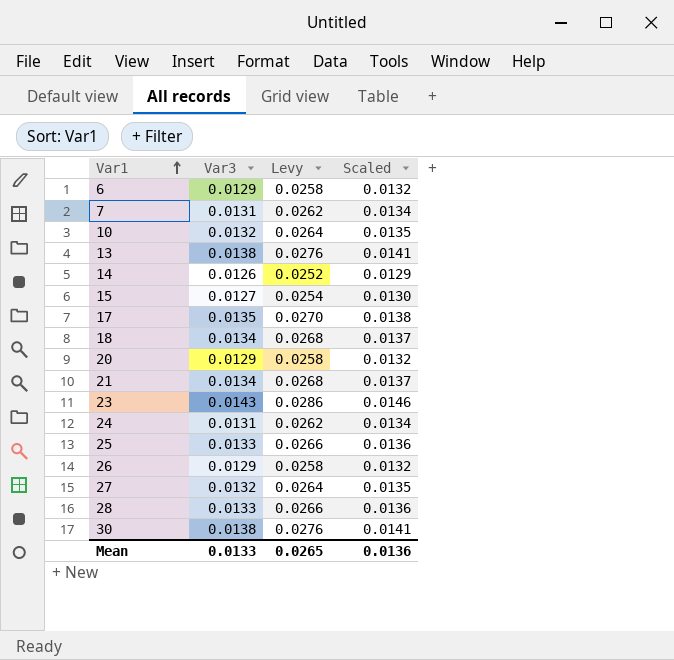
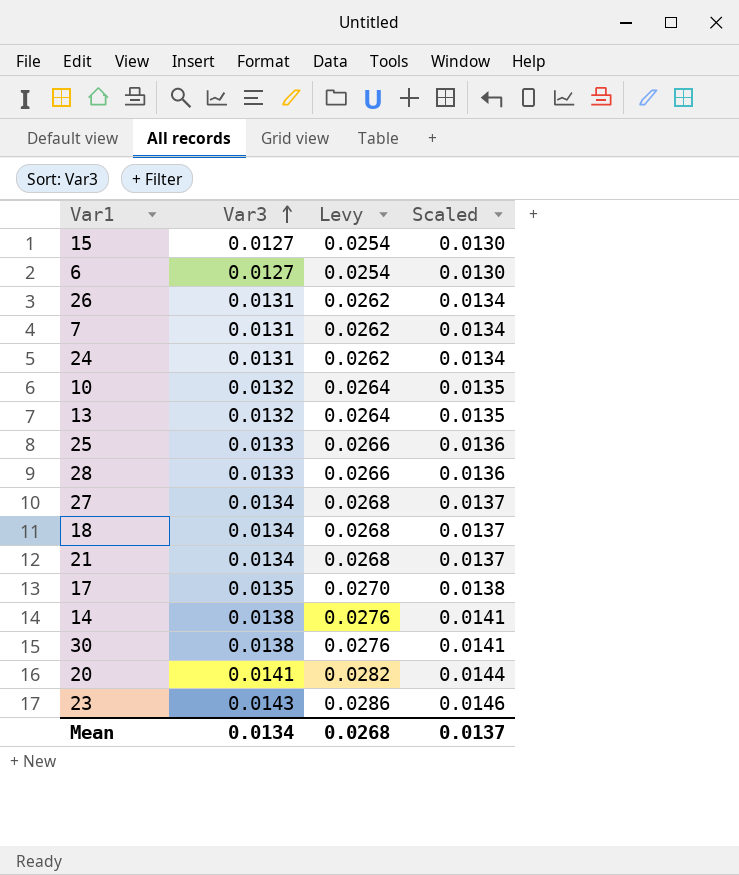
row order: Var1 ascending -> Var3 ascending
6 | Var3: 0.0129 -> 0.0127
6 | Levy: 0.0258 -> 0.0254
6 | Scaled: 0.0132 -> 0.0130
26 | Var3: 0.0129 -> 0.0131
26 | Levy: 0.0258 -> 0.0262
26 | Scaled: 0.0132 -> 0.0134
13 | Var3: 0.0138 -> 0.0132
13 | Levy: 0.0276 -> 0.0264
13 | Scaled: 0.0141 -> 0.0135
27 | Var3: 0.0132 -> 0.0134
27 | Levy: 0.0264 -> 0.0268
27 | Scaled: 0.0135 -> 0.0137
14 | Var3: 0.0126 -> 0.0138
14 | Levy: 0.0252 -> 0.0276
14 | Scaled: 0.0129 -> 0.0141
20 | Var3: 0.0129 -> 0.0141
20 | Levy: 0.0258 -> 0.0282
20 | Scaled: 0.0132 -> 0.0144
Mean | Var3: 0.0133 -> 0.0134
Mean | Levy: 0.0265 -> 0.0268
Mean | Scaled: 0.0136 -> 0.0137

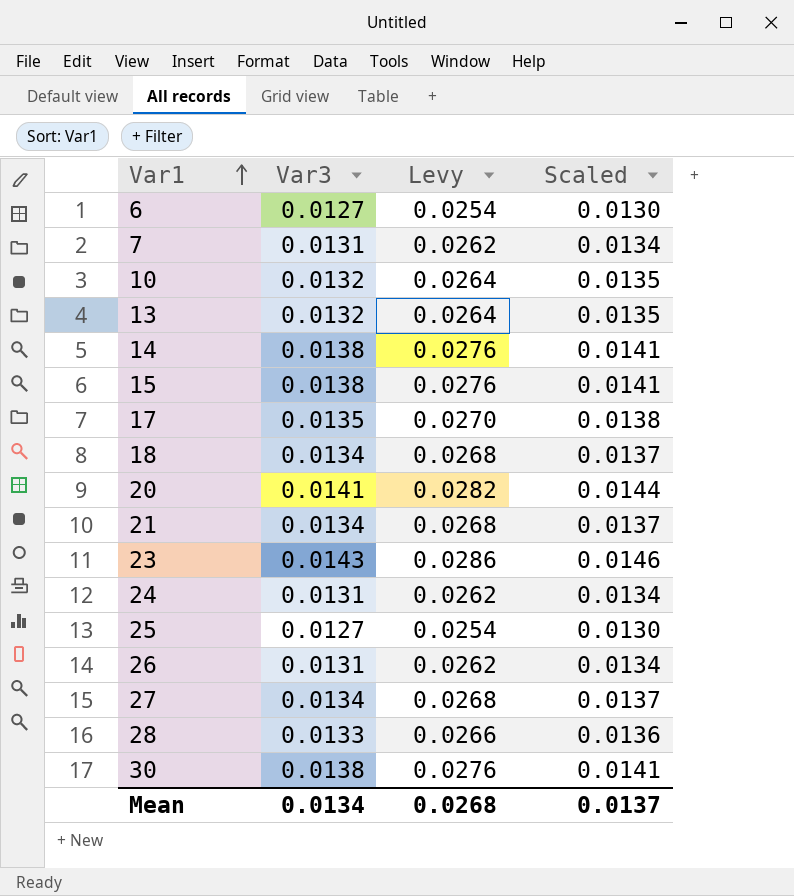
row order: Var3 ascending -> Var1 ascending
15 | Var3: 0.0127 -> 0.0138
15 | Levy: 0.0254 -> 0.0276
15 | Scaled: 0.0130 -> 0.0141
25 | Var3: 0.0133 -> 0.0127
25 | Levy: 0.0266 -> 0.0254
25 | Scaled: 0.0136 -> 0.0130

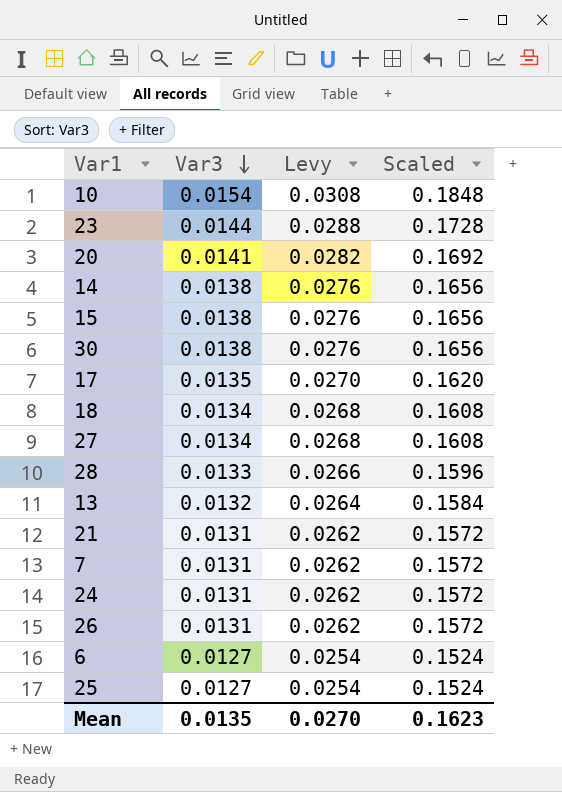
row order: Var1 ascending -> Var3 descending
column Scaled | formula: [Var3] * 1.02 -> [Var3] * 12
10 | Var3: 0.0132 -> 0.0154
10 | Levy: 0.0264 -> 0.0308
23 | Var3: 0.0143 -> 0.0144
23 | Levy: 0.0286 -> 0.0288
21 | Var3: 0.0134 -> 0.0131
21 | Levy: 0.0268 -> 0.0262
Mean | Var3: 0.0134 -> 0.0135
Mean | Levy: 0.0268 -> 0.0270
Mean | Scaled: 0.0137 -> 0.1623

